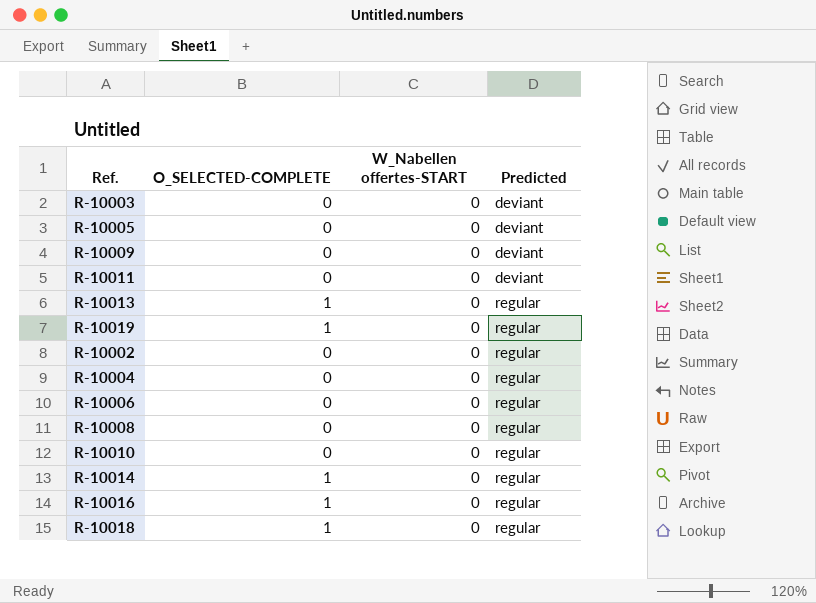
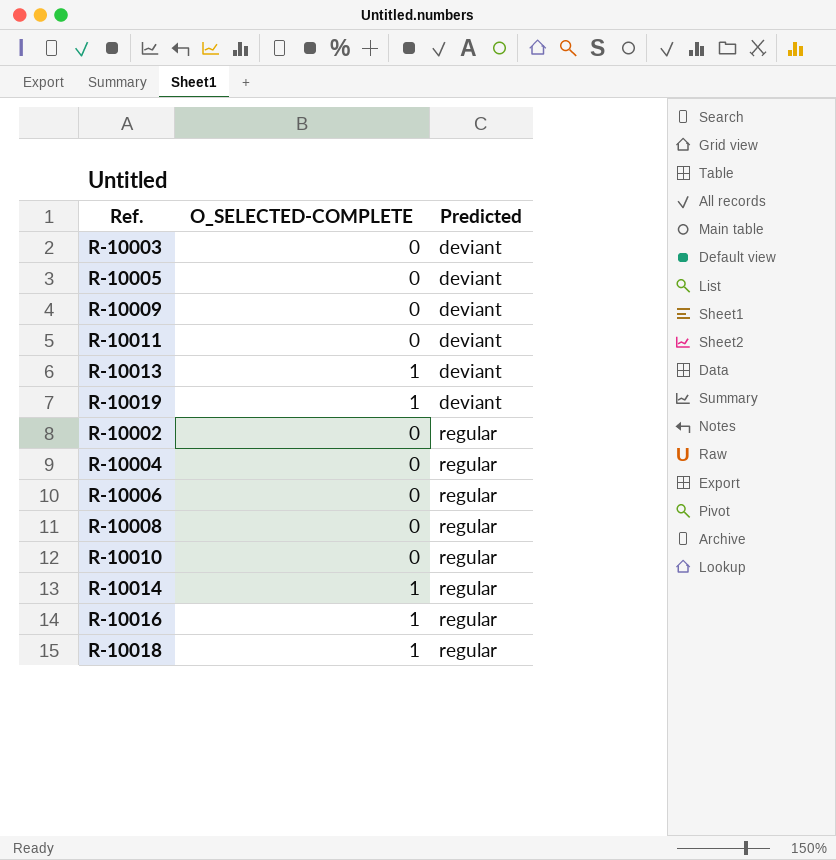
column W_Nabellen offertes-START | position: 3 -> none
R-10013 | Predicted: regular -> deviant
R-10019 | Predicted: regular -> deviant

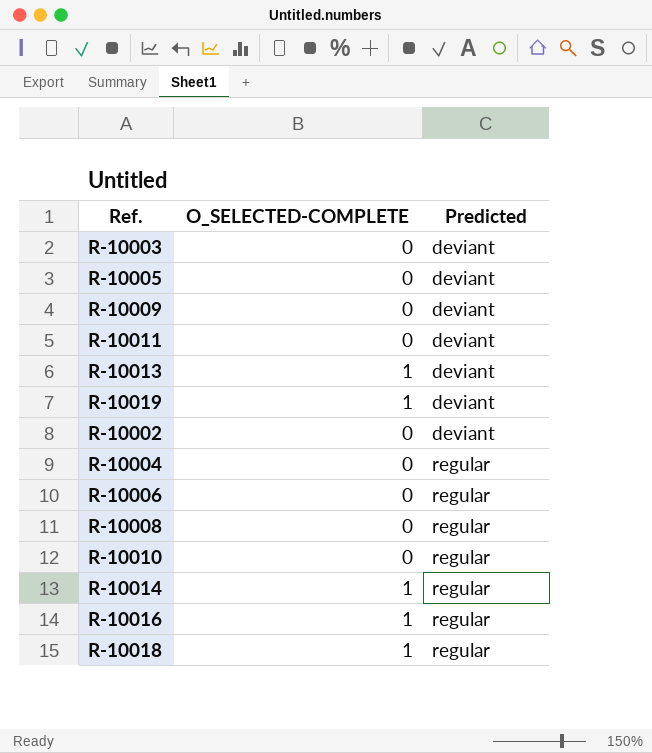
R-10002 | Predicted: regular -> deviant

